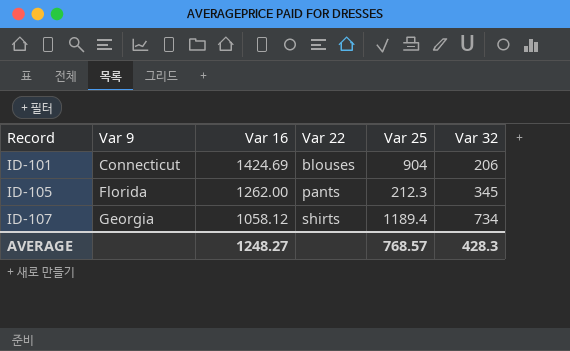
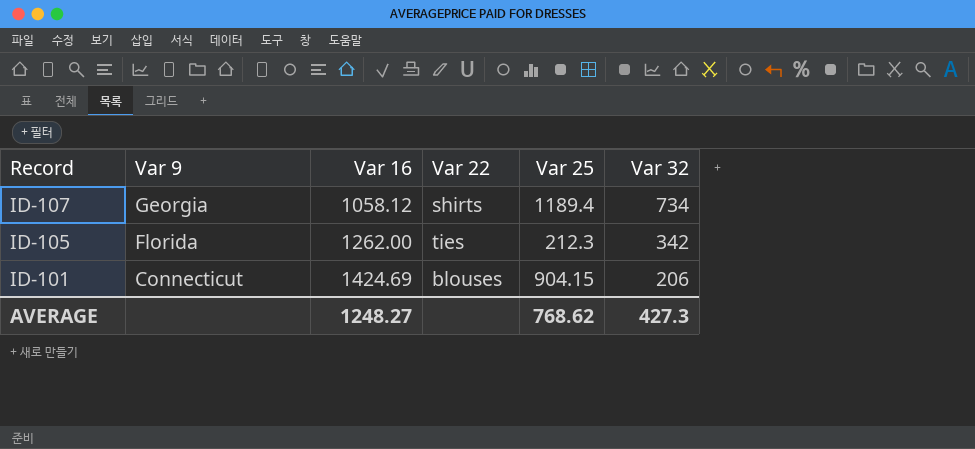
row order: Record ascending -> Record descending
ID-105 | Var 22: pants -> ties
ID-105 | Var 32: 345 -> 342
ID-101 | Var 25: 904 -> 904.15
AVERAGE | Var 25: 768.57 -> 768.62
AVERAGE | Var 32: 428.3 -> 427.3

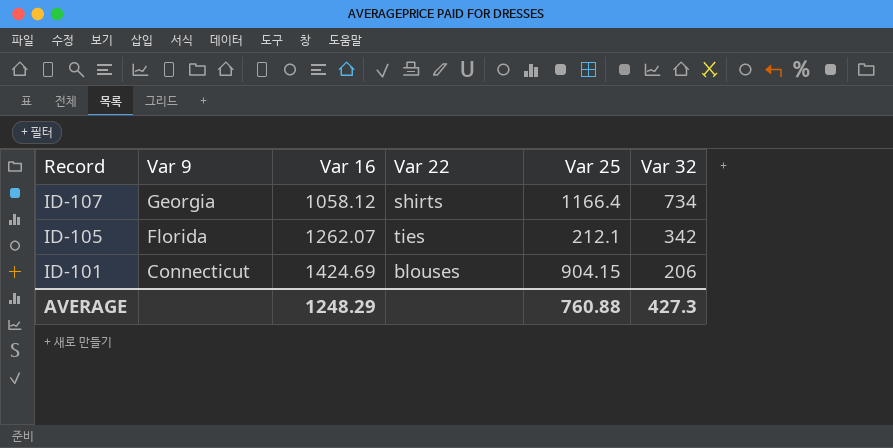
ID-107 | Var 25: 1189.4 -> 1166.4
ID-105 | Var 16: 1262.00 -> 1262.07
ID-105 | Var 25: 212.3 -> 212.1
AVERAGE | Var 16: 1248.27 -> 1248.29
AVERAGE | Var 25: 768.62 -> 760.88

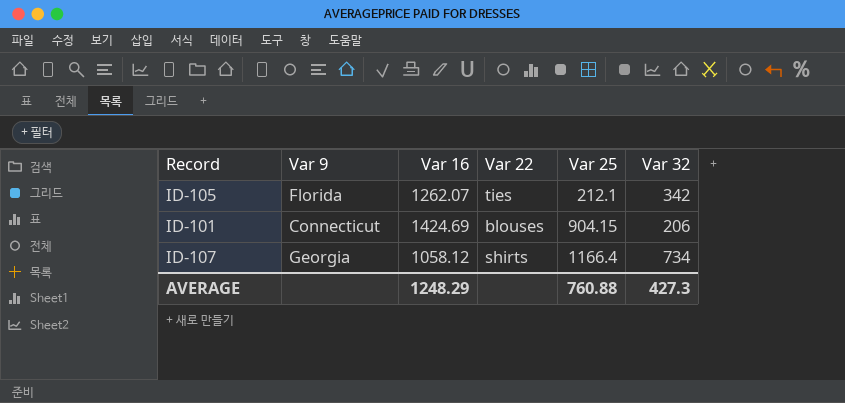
row order: Record descending -> Var 25 ascending

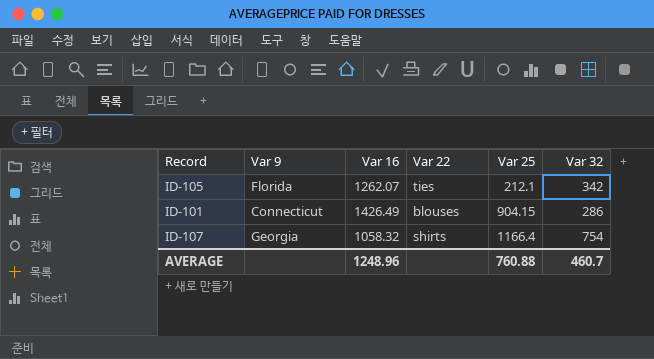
ID-101 | Var 16: 1424.69 -> 1426.49
ID-101 | Var 32: 206 -> 286
ID-107 | Var 16: 1058.12 -> 1058.32
ID-107 | Var 32: 734 -> 754
AVERAGE | Var 16: 1248.29 -> 1248.96
AVERAGE | Var 32: 427.3 -> 460.7

